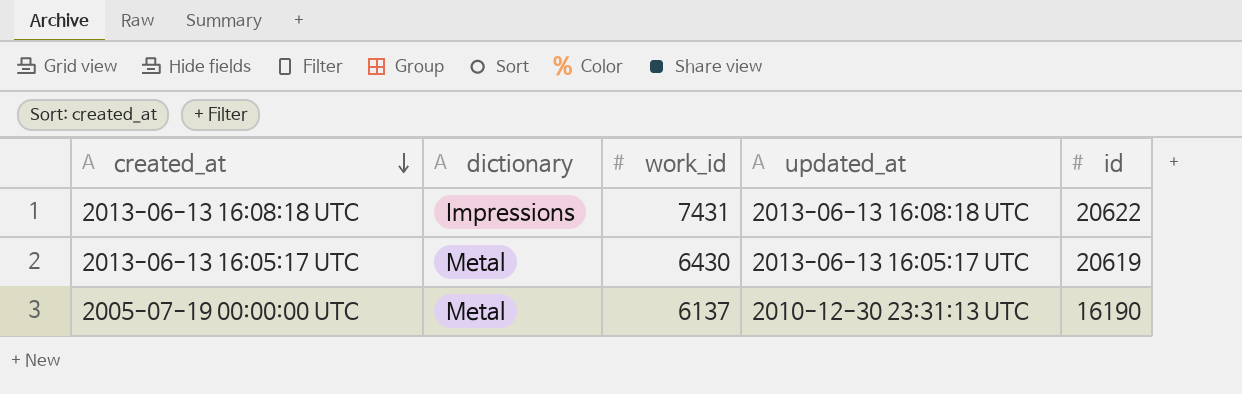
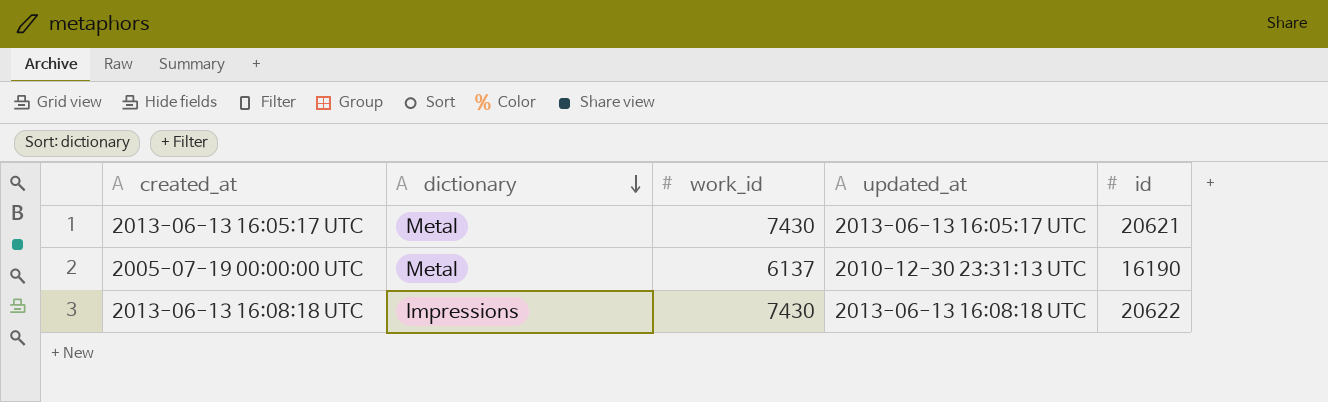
row order: created_at descending -> dictionary descending
2013-06-13 16:05:17 UTC | work_id: 6430 -> 7430
2013-06-13 16:05:17 UTC | id: 20619 -> 20621
2013-06-13 16:08:18 UTC | work_id: 7431 -> 7430

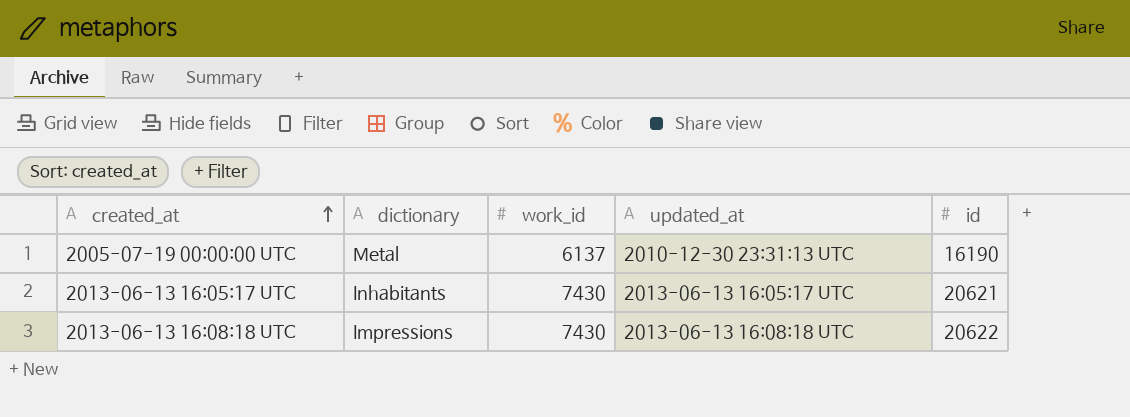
row order: dictionary descending -> created_at ascending
2013-06-13 16:05:17 UTC | dictionary: Metal -> Inhabitants

